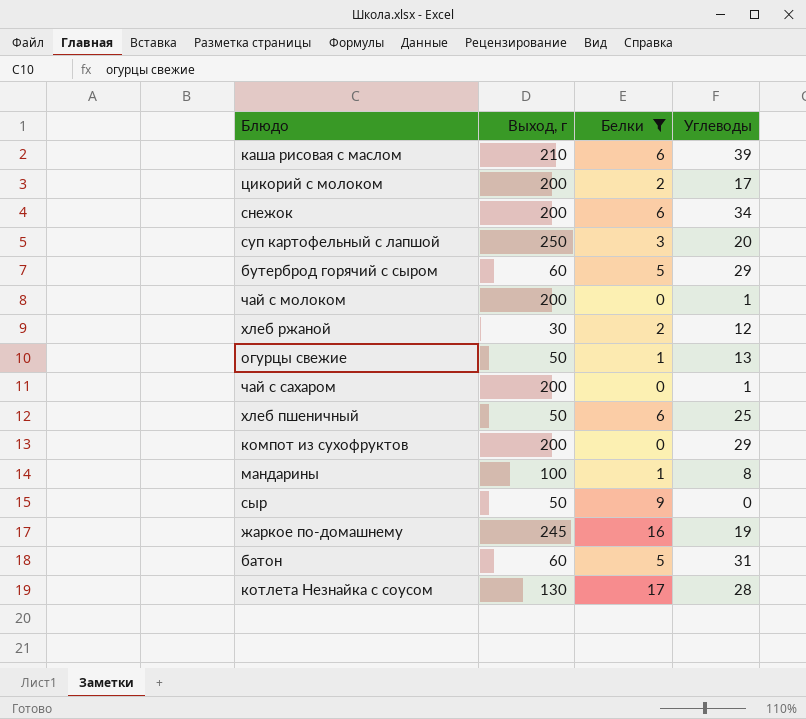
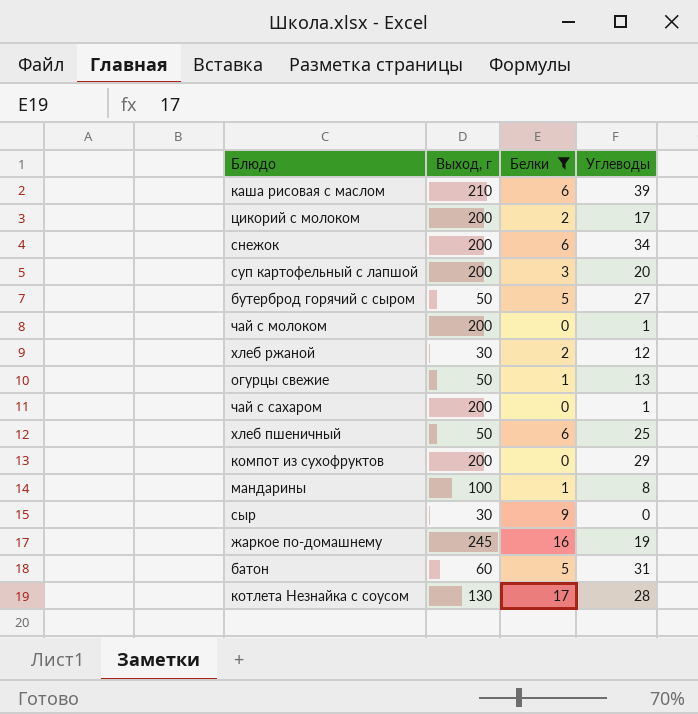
суп картофельный с лапшой | Выход, г: 250 -> 200
бутерброд горячий с сыром | Выход, г: 60 -> 50
бутерброд горячий с сыром | Углеводы: 29 -> 27
сыр | Выход, г: 50 -> 30

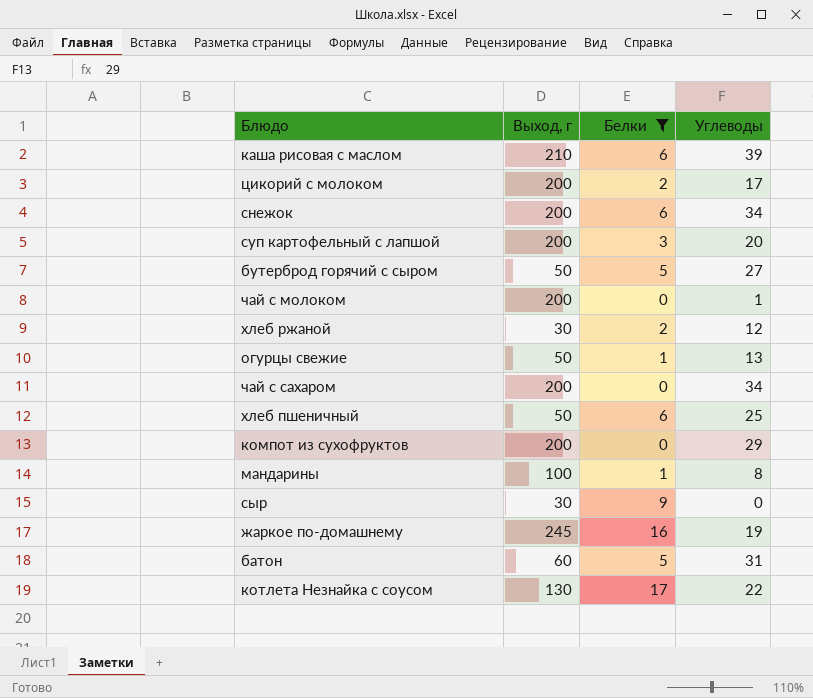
чай с сахаром | Углеводы: 1 -> 34
котлета Незнайка с соусом | Углеводы: 28 -> 22

